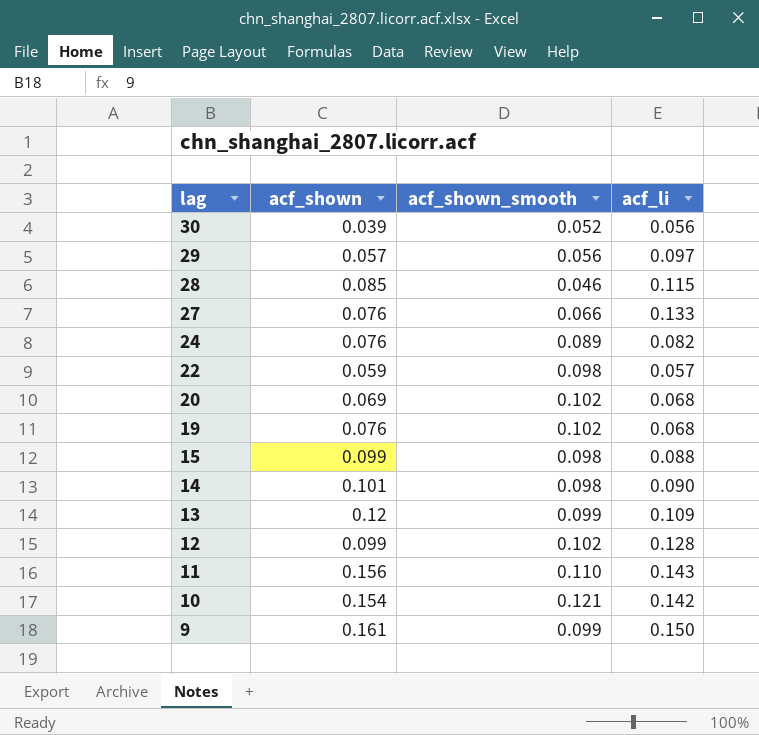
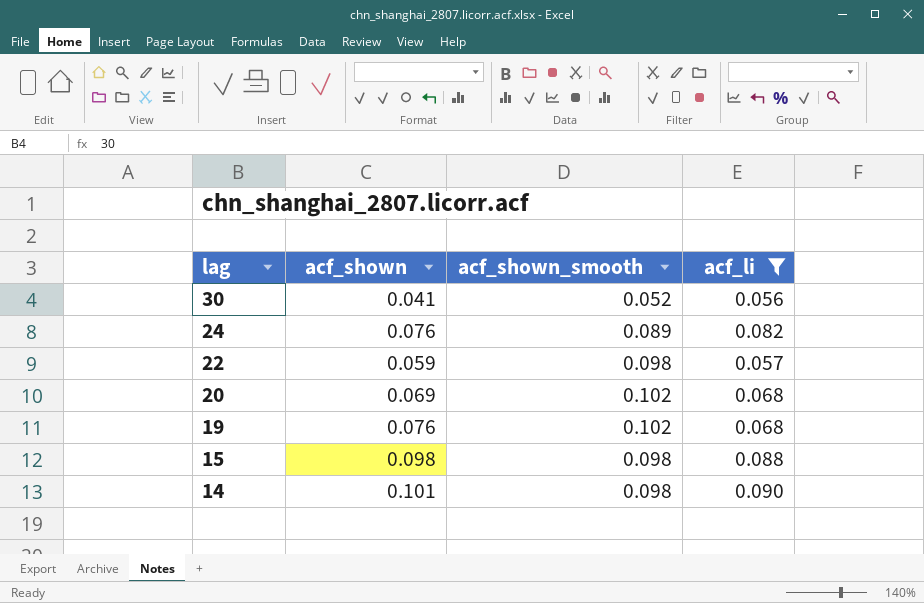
filter: none -> acf_li <= 0.090
30 | acf_shown: 0.039 -> 0.041
15 | acf_shown: 0.099 -> 0.098

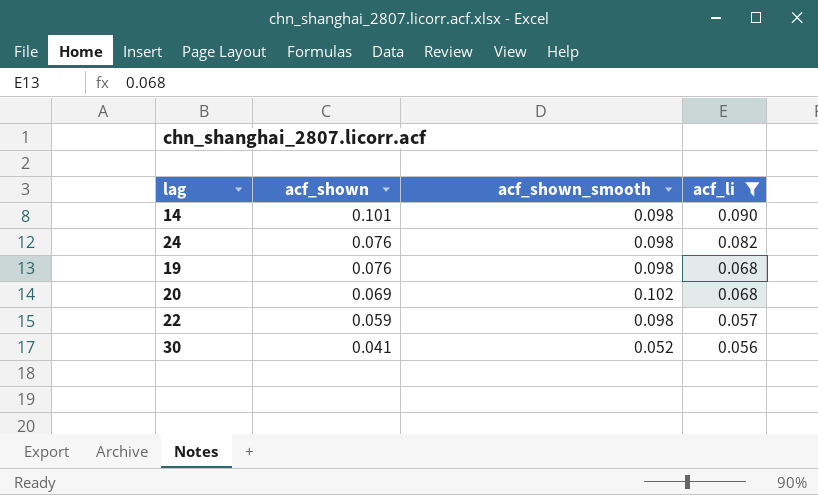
row order: lag descending -> acf_shown descending
row 15: 0.098 | 0.098 | 0.088 -> none
24 | acf_shown_smooth: 0.089 -> 0.098
19 | acf_shown_smooth: 0.102 -> 0.098

